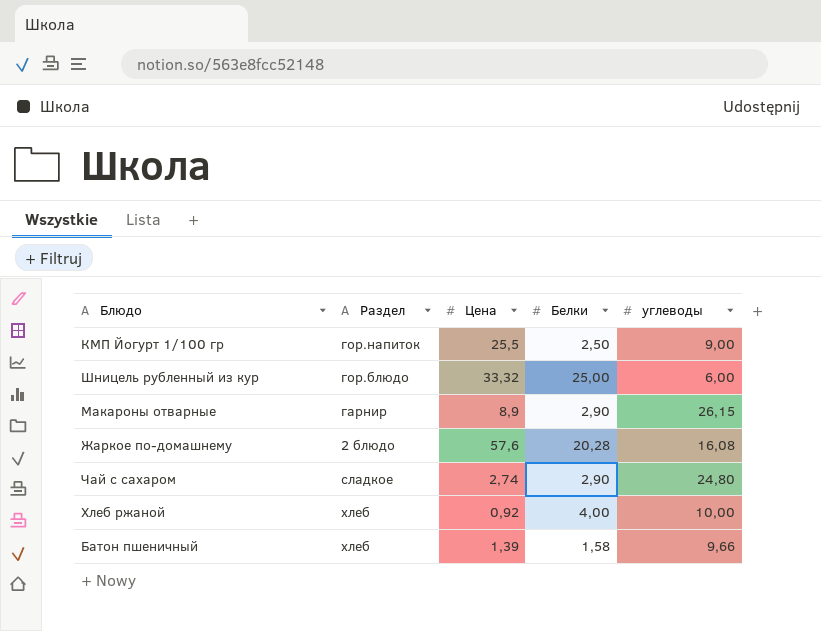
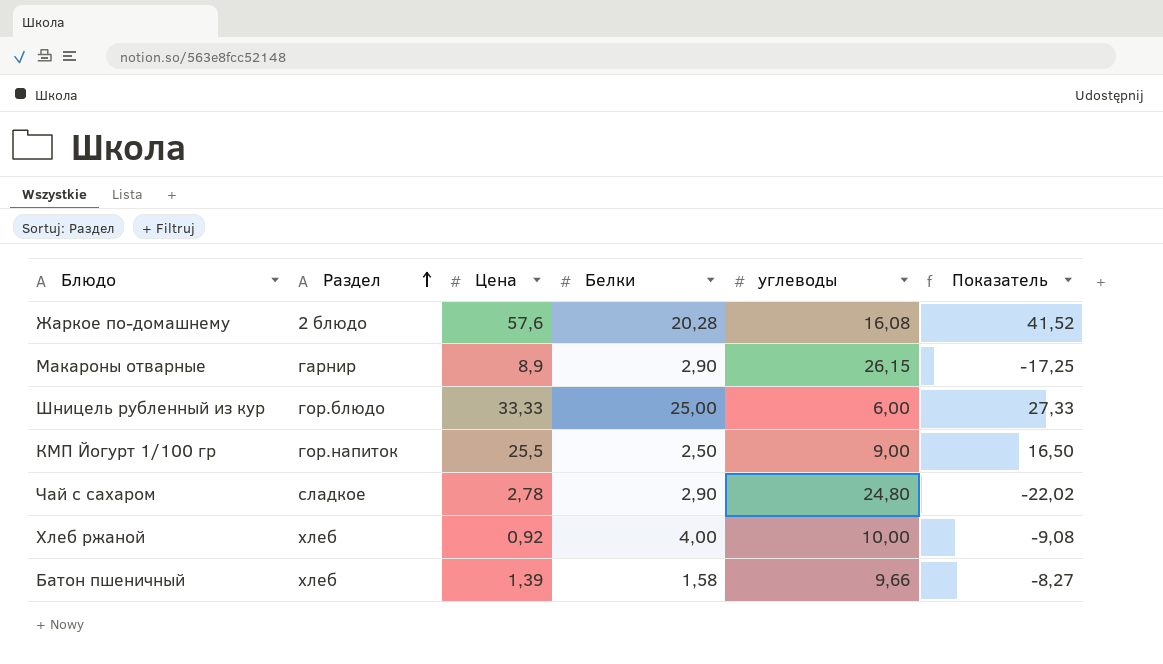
row order: none -> Раздел ascending
column Показатель | formula: none -> [Цена] - [углеводы]
Шницель рубленный из кур | Цена: 33,32 -> 33,33
Чай с сахаром | Цена: 2,74 -> 2,78

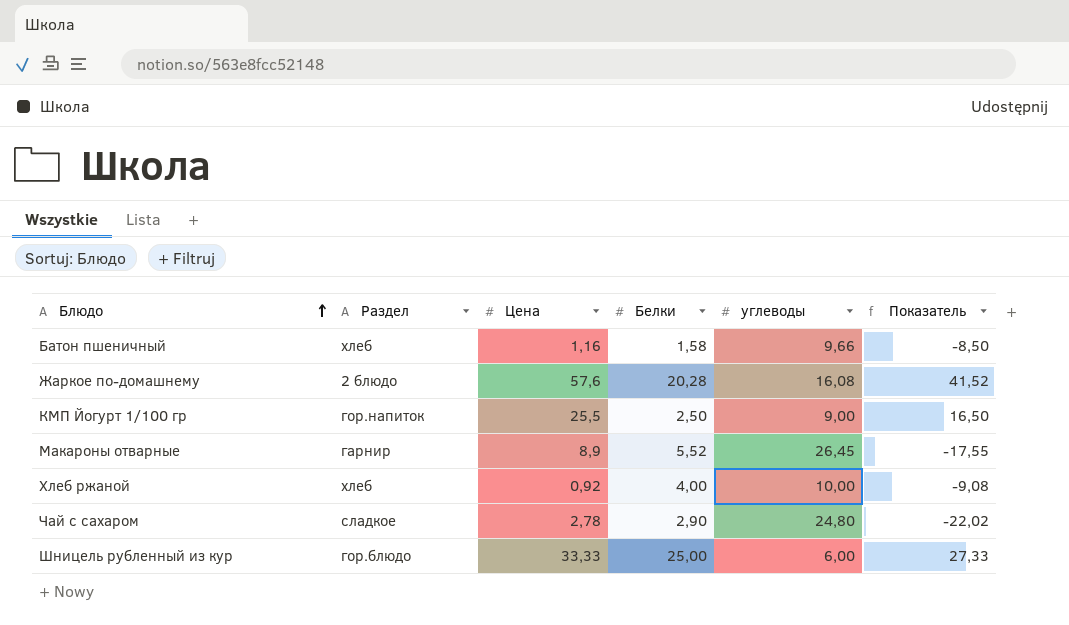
row order: Раздел ascending -> Блюдо ascending
Батон пшеничный | Цена: 1,39 -> 1,16
Батон пшеничный | Показатель: -8,27 -> -8,50
Макароны отварные | Белки: 2,90 -> 5,52
Макароны отварные | углеводы: 26,15 -> 26,45
Макароны отварные | Показатель: -17,25 -> -17,55

